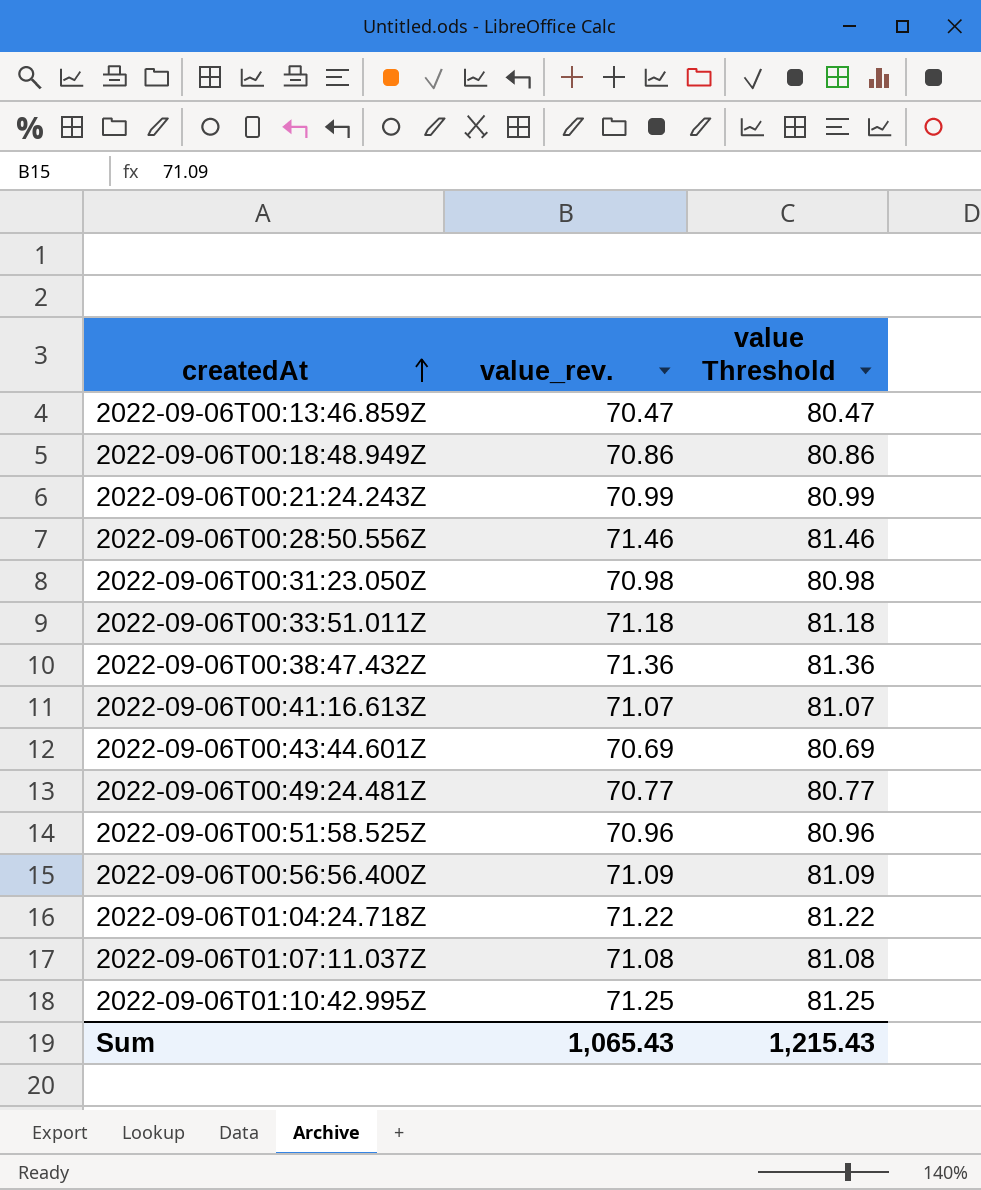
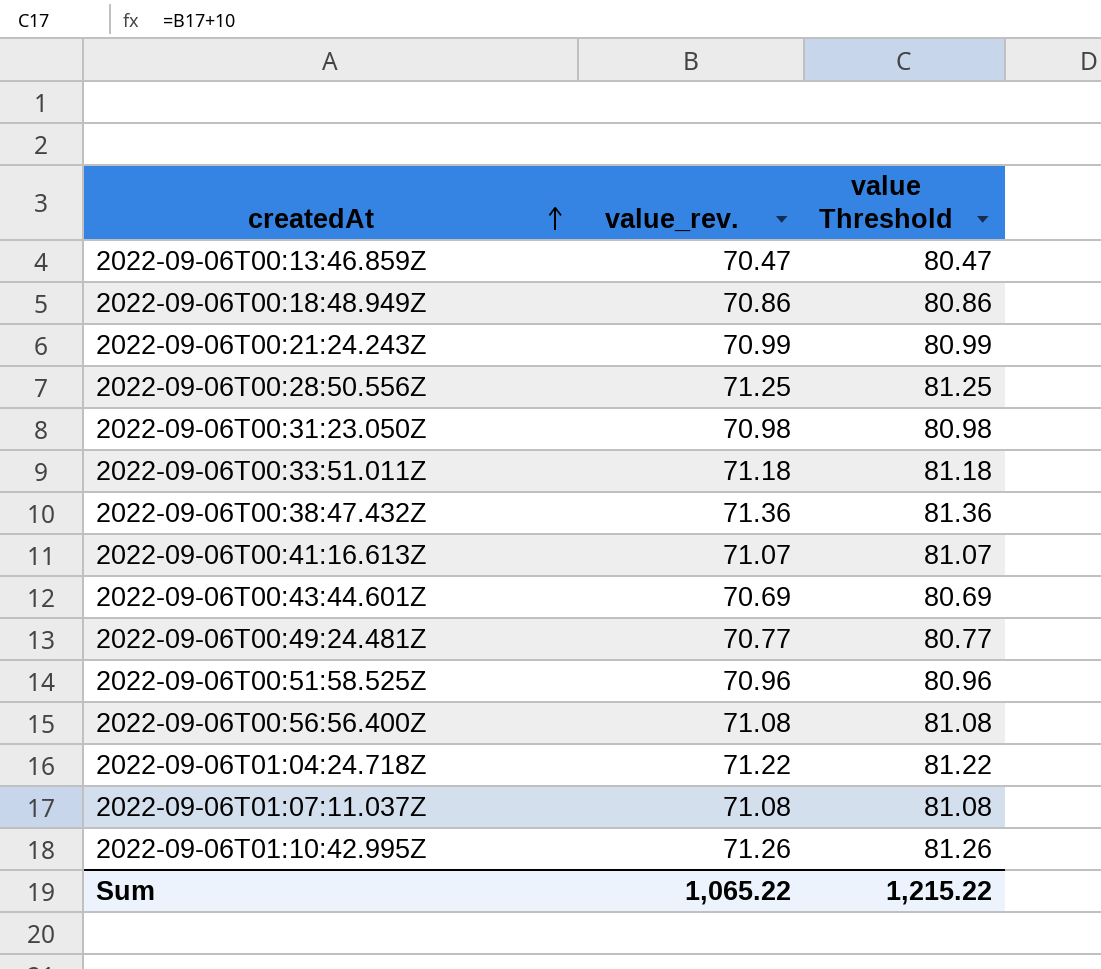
2022-09-06T00:28:50.556Z | value_rev.: 71.46 -> 71.25
2022-09-06T00:28:50.556Z | value Threshold: 81.46 -> 81.25
2022-09-06T00:56:56.400Z | value_rev.: 71.09 -> 71.08
2022-09-06T00:56:56.400Z | value Threshold: 81.09 -> 81.08
2022-09-06T01:10:42.995Z | value_rev.: 71.25 -> 71.26
2022-09-06T01:10:42.995Z | value Threshold: 81.25 -> 81.26
Sum | value_rev.: 1,065.43 -> 1,065.22
Sum | value Threshold: 1,215.43 -> 1,215.22

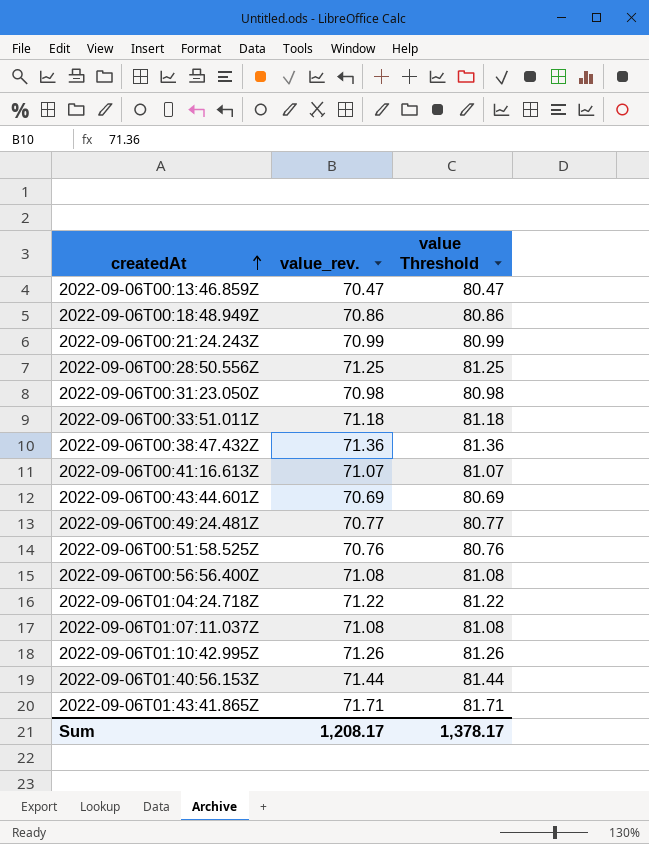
2022-09-06T00:51:58.525Z | value_rev.: 70.96 -> 70.76
2022-09-06T00:51:58.525Z | value Threshold: 80.96 -> 80.76
row 2022-09-06T01:40:56.153Z: none -> 71.44 | 81.44
row 2022-09-06T01:43:41.865Z: none -> 71.71 | 81.71
Sum | value_rev.: 1,065.22 -> 1,208.17
Sum | value Threshold: 1,215.22 -> 1,378.17

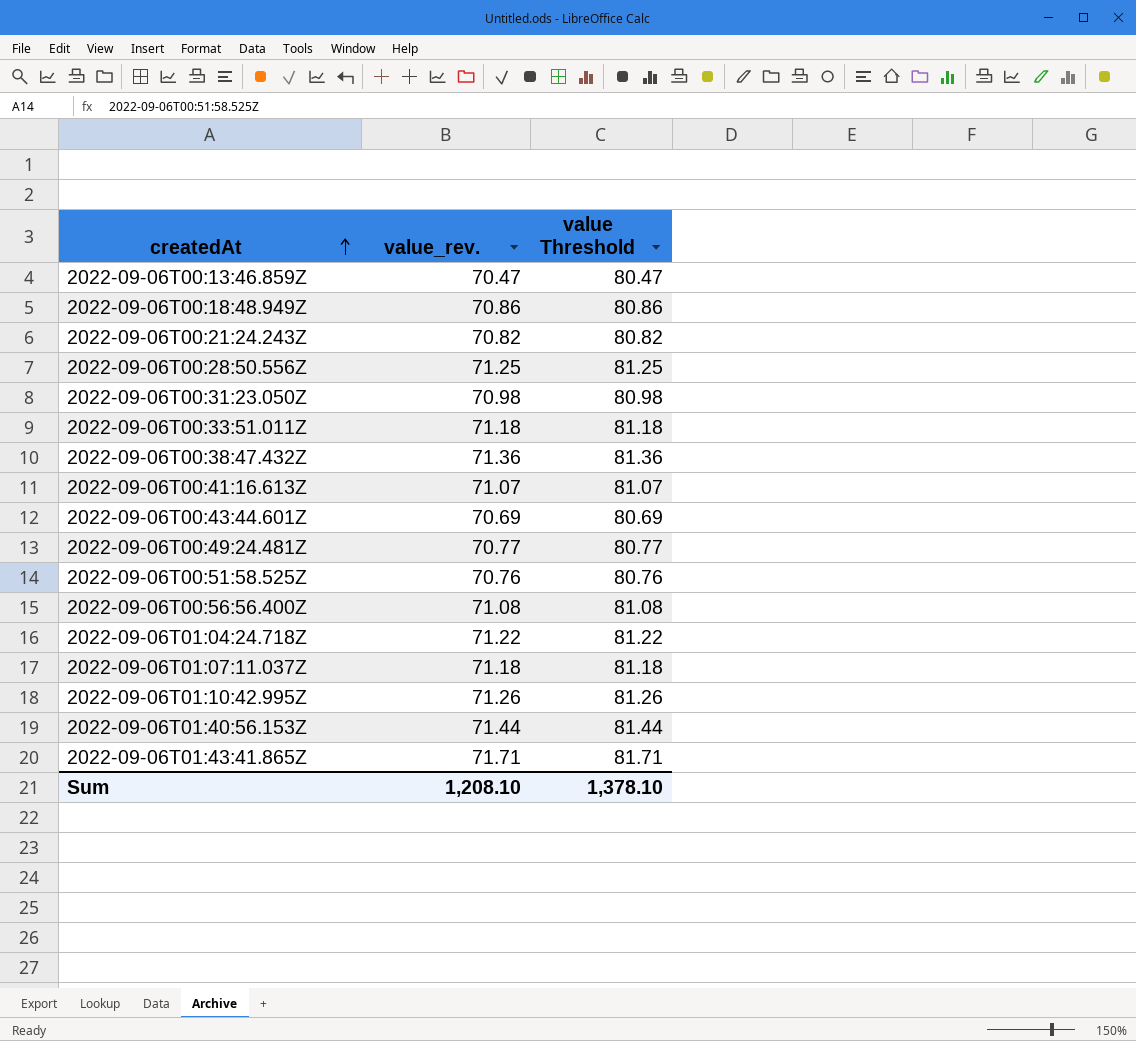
2022-09-06T00:21:24.243Z | value_rev.: 70.99 -> 70.82
2022-09-06T00:21:24.243Z | value Threshold: 80.99 -> 80.82
2022-09-06T01:07:11.037Z | value_rev.: 71.08 -> 71.18
2022-09-06T01:07:11.037Z | value Threshold: 81.08 -> 81.18
Sum | value_rev.: 1,208.17 -> 1,208.10
Sum | value Threshold: 1,378.17 -> 1,378.10

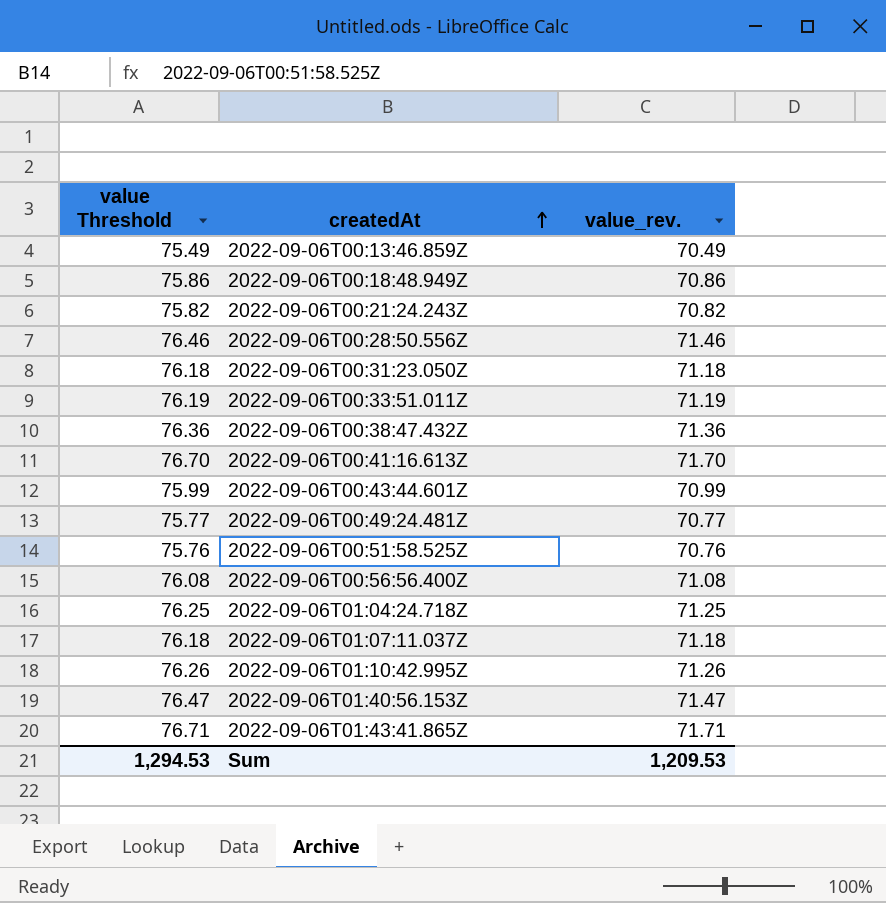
column value Threshold | formula: [value_rev.] + 10 -> [value_rev.] + 5
column value Threshold | position: 3 -> 1
2022-09-06T00:13:46.859Z | value_rev.: 70.47 -> 70.49
2022-09-06T00:28:50.556Z | value_rev.: 71.25 -> 71.46
2022-09-06T00:31:23.050Z | value_rev.: 70.98 -> 71.18
2022-09-06T00:33:51.011Z | value_rev.: 71.18 -> 71.19
2022-09-06T00:41:16.613Z | value_rev.: 71.07 -> 71.70
2022-09-06T00:43:44.601Z | value_rev.: 70.69 -> 70.99
2022-09-06T01:04:24.718Z | value_rev.: 71.22 -> 71.25
2022-09-06T01:40:56.153Z | value_rev.: 71.44 -> 71.47
Sum | value Threshold: 1,378.10 -> 1,294.53
Sum | value_rev.: 1,208.10 -> 1,209.53

